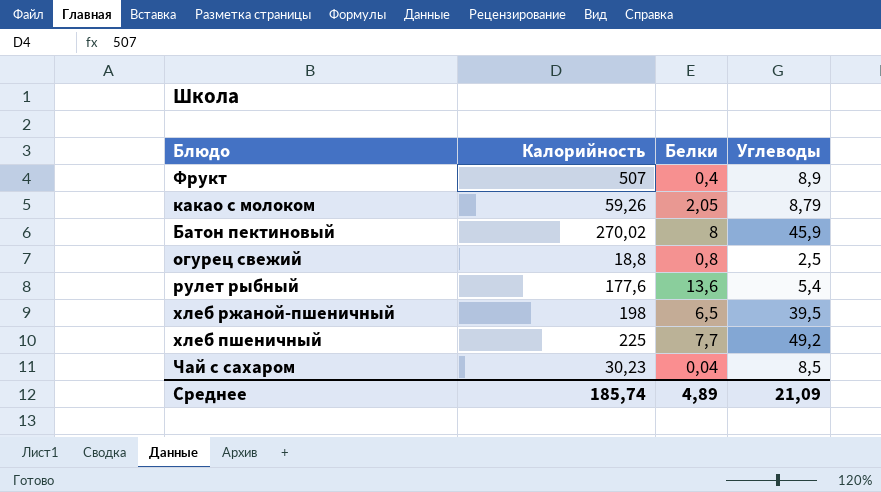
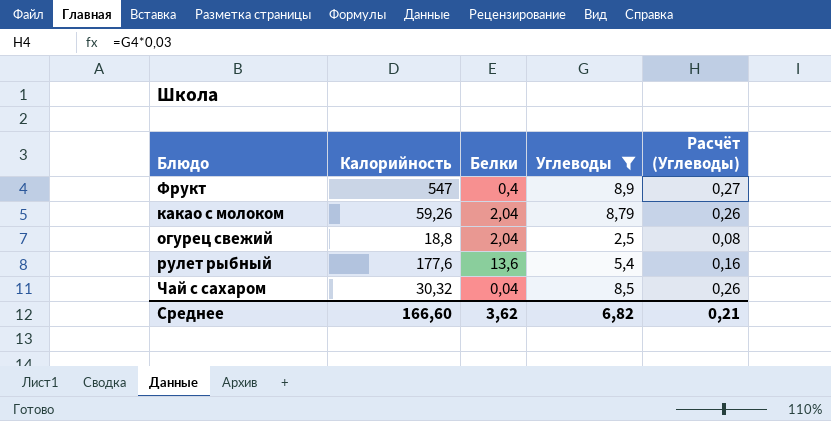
filter: none -> Углеводы <= 8,9
column Расчёт (Углеводы) | formula: none -> [Углеводы] * 0,03
Фрукт | Калорийность: 507 -> 547
какао с молоком | Белки: 2,05 -> 2,04
огурец свежий | Белки: 0,8 -> 2,04
Чай с сахаром | Калорийность: 30,23 -> 30,32
Среднее | Калорийность: 185,74 -> 166,60
Среднее | Белки: 4,89 -> 3,62
Среднее | Углеводы: 21,09 -> 6,82

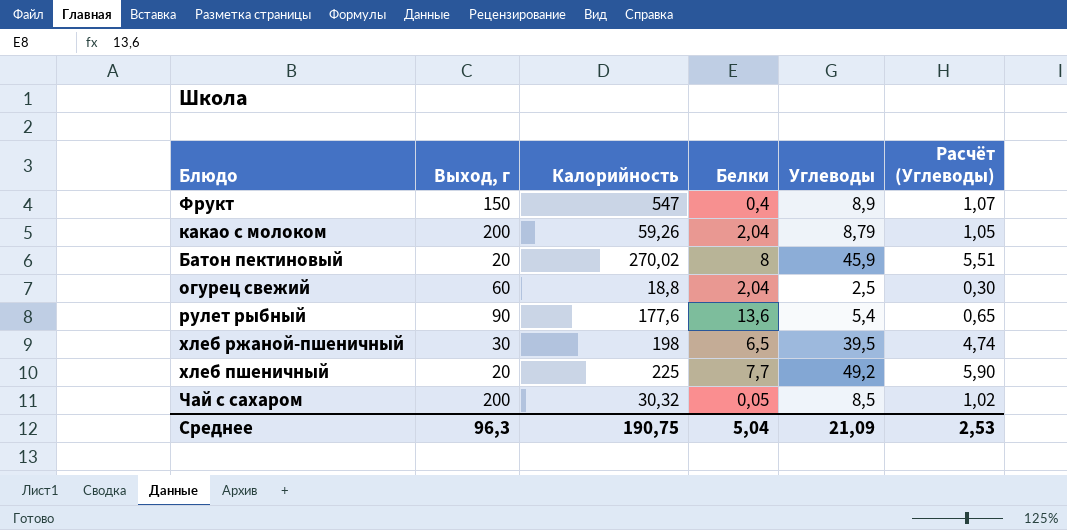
filter: Углеводы <= 8,9 -> none
column Выход, г | position: none -> 2
column Расчёт (Углеводы) | formula: [Углеводы] * 0,03 -> [Углеводы] * 0,12
Чай с сахаром | Белки: 0,04 -> 0,05
Среднее | Калорийность: 166,60 -> 190,75
Среднее | Белки: 3,62 -> 5,04
Среднее | Углеводы: 6,82 -> 21,09
Среднее | Расчёт (Углеводы): 0,21 -> 2,53

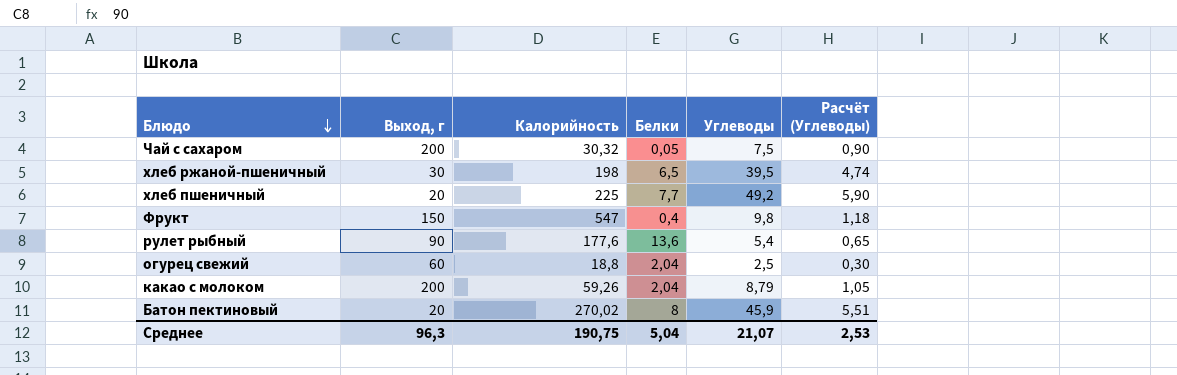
row order: none -> Блюдо descending
Чай с сахаром | Углеводы: 8,5 -> 7,5
Чай с сахаром | Расчёт (Углеводы): 1,02 -> 0,90
Фрукт | Углеводы: 8,9 -> 9,8
Фрукт | Расчёт (Углеводы): 1,07 -> 1,18
Среднее | Углеводы: 21,09 -> 21,07

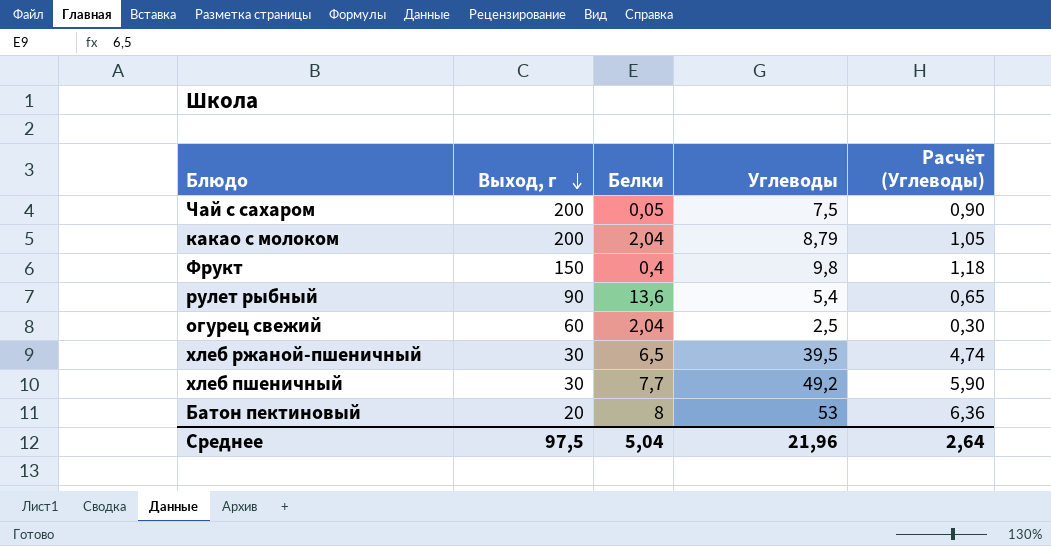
row order: Блюдо descending -> Выход, г descending
column Калорийность | position: 3 -> none
хлеб пшеничный | Выход, г: 20 -> 30
Батон пектиновый | Углеводы: 45,9 -> 53
Батон пектиновый | Расчёт (Углеводы): 5,51 -> 6,36
Среднее | Выход, г: 96,3 -> 97,5
Среднее | Углеводы: 21,07 -> 21,96
Среднее | Расчёт (Углеводы): 2,53 -> 2,64

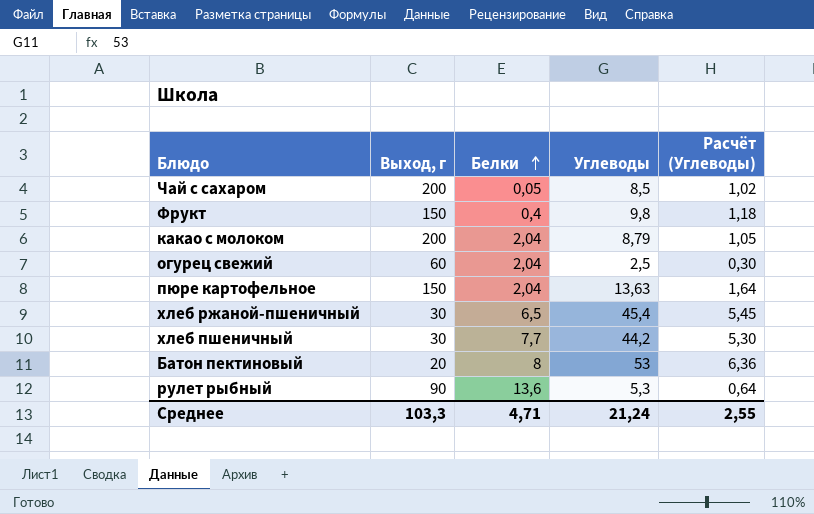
row order: Выход, г descending -> Белки ascending
Чай с сахаром | Углеводы: 7,5 -> 8,5
Чай с сахаром | Расчёт (Углеводы): 0,90 -> 1,02
row пюре картофельное: none -> 150 | 2,04 | 13,63 | 1,64
хлеб ржаной-пшеничный | Углеводы: 39,5 -> 45,4
хлеб ржаной-пшеничный | Расчёт (Углеводы): 4,74 -> 5,45
хлеб пшеничный | Углеводы: 49,2 -> 44,2
хлеб пшеничный | Расчёт (Углеводы): 5,90 -> 5,30
рулет рыбный | Углеводы: 5,4 -> 5,3
рулет рыбный | Расчёт (Углеводы): 0,65 -> 0,64
Среднее | Выход, г: 97,5 -> 103,3
Среднее | Белки: 5,04 -> 4,71
Среднее | Углеводы: 21,96 -> 21,24
Среднее | Расчёт (Углеводы): 2,64 -> 2,55

